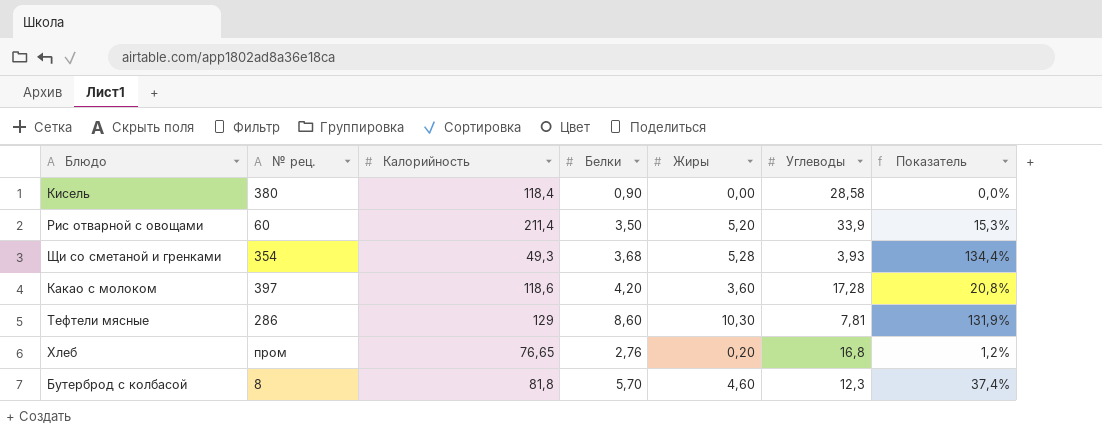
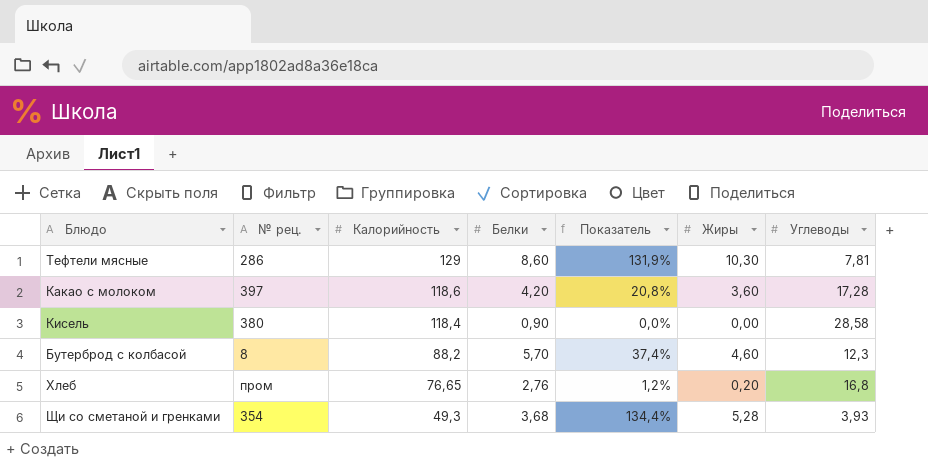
row order: none -> Калорийность descending
column Показатель | position: 7 -> 5
row Рис отварной с овощами: 60 | 211,4 | 3,50 | 5,20 | 33,9 | 15,3% -> none
Бутерброд с колбасой | Калорийность: 81,8 -> 88,2

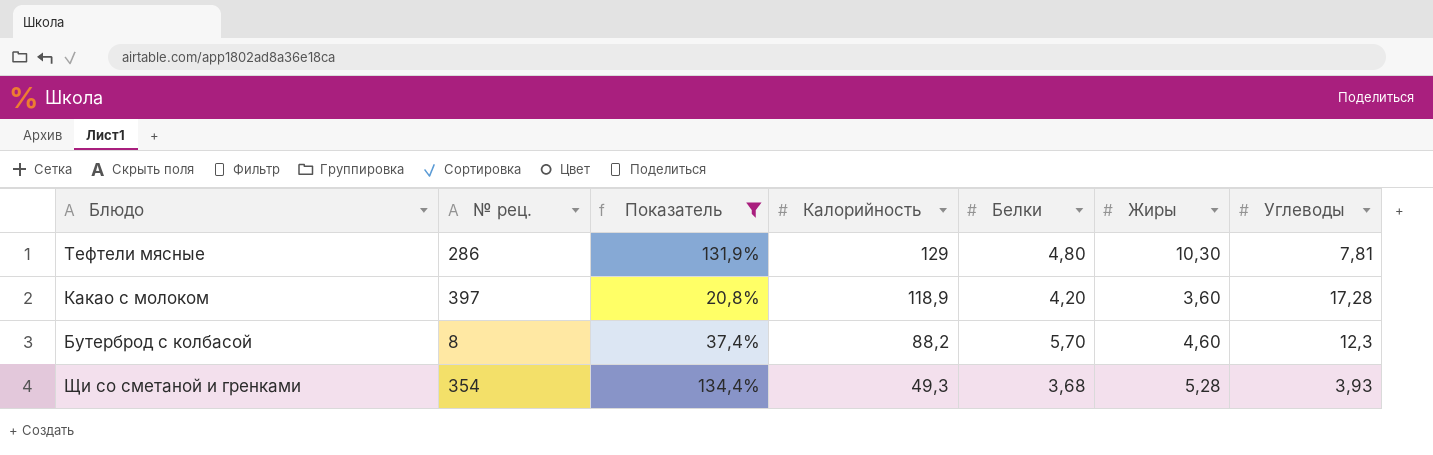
filter: none -> Показатель >= 20,8%
column Показатель | position: 5 -> 3
Тефтели мясные | Белки: 8,60 -> 4,80
Какао с молоком | Калорийность: 118,6 -> 118,9

